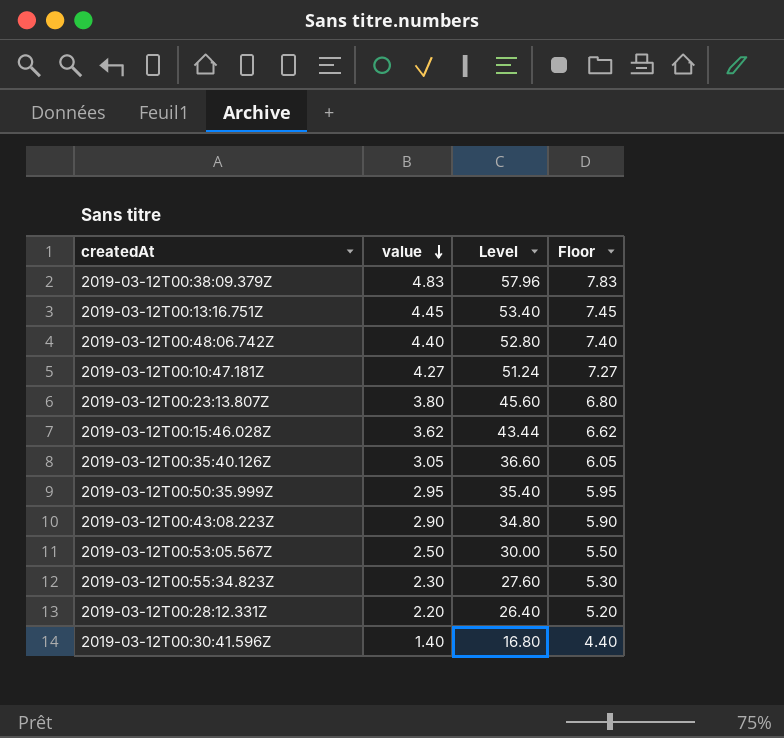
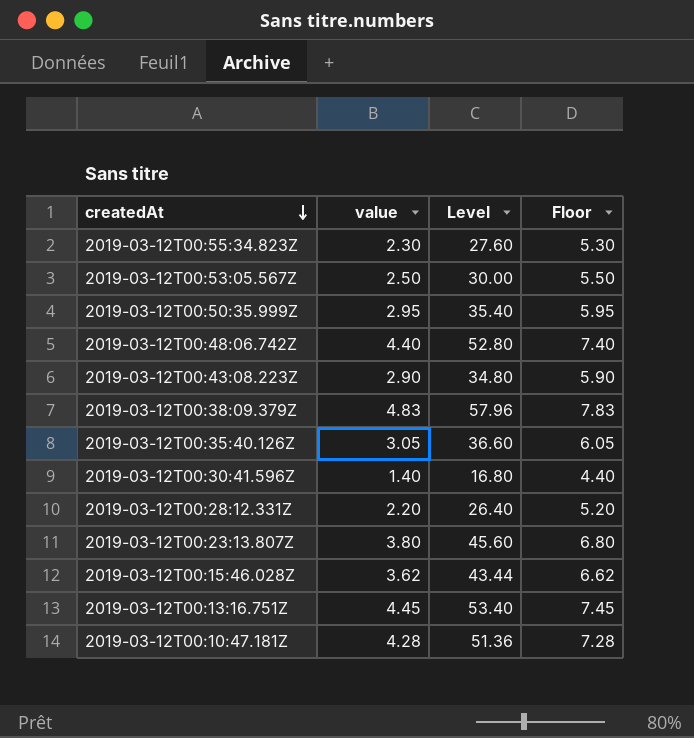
row order: value descending -> createdAt descending
2019-03-12T00:10:47.181Z | value: 4.27 -> 4.28
2019-03-12T00:10:47.181Z | Level: 51.24 -> 51.36
2019-03-12T00:10:47.181Z | Floor: 7.27 -> 7.28

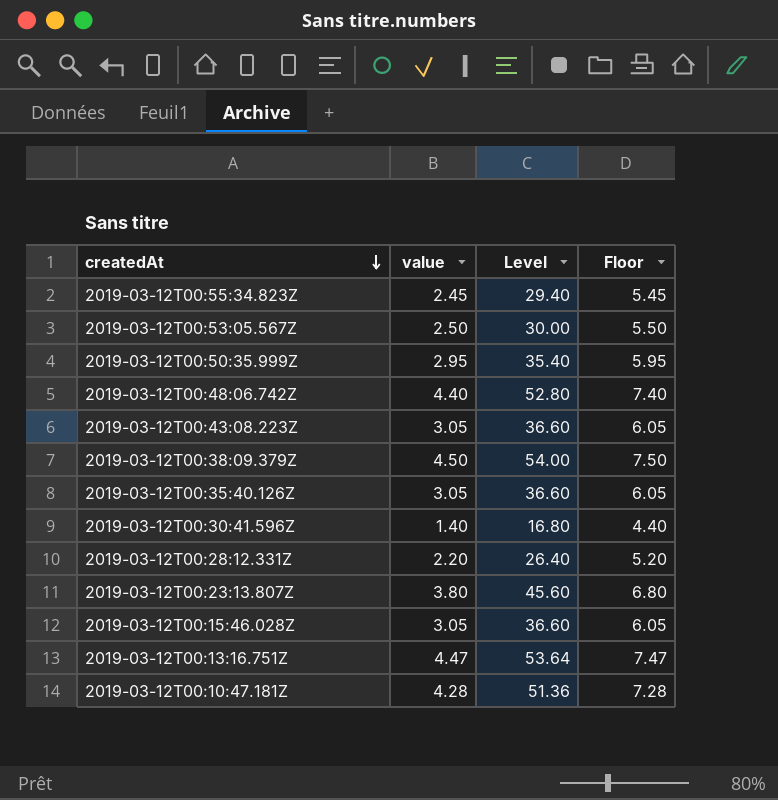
2019-03-12T00:55:34.823Z | value: 2.30 -> 2.45
2019-03-12T00:55:34.823Z | Level: 27.60 -> 29.40
2019-03-12T00:55:34.823Z | Floor: 5.30 -> 5.45
2019-03-12T00:43:08.223Z | value: 2.90 -> 3.05
2019-03-12T00:43:08.223Z | Level: 34.80 -> 36.60
2019-03-12T00:43:08.223Z | Floor: 5.90 -> 6.05
2019-03-12T00:38:09.379Z | value: 4.83 -> 4.50
2019-03-12T00:38:09.379Z | Level: 57.96 -> 54.00
2019-03-12T00:38:09.379Z | Floor: 7.83 -> 7.50
2019-03-12T00:15:46.028Z | value: 3.62 -> 3.05
2019-03-12T00:15:46.028Z | Level: 43.44 -> 36.60
2019-03-12T00:15:46.028Z | Floor: 6.62 -> 6.05
2019-03-12T00:13:16.751Z | value: 4.45 -> 4.47
2019-03-12T00:13:16.751Z | Level: 53.40 -> 53.64
2019-03-12T00:13:16.751Z | Floor: 7.45 -> 7.47

